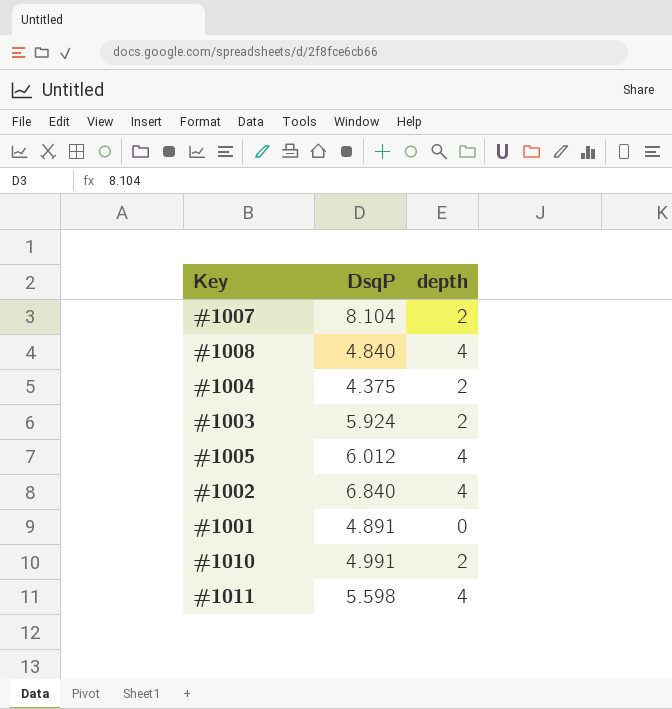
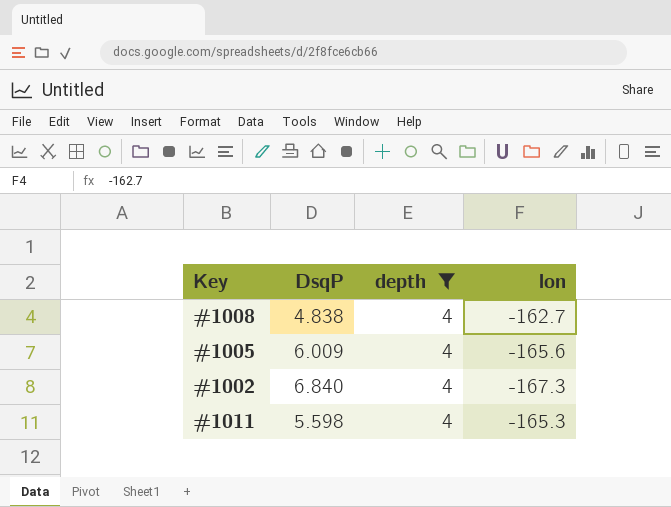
filter: none -> depth = 4
column lon | position: none -> 4
#1008 | DsqP: 4.840 -> 4.838
#1005 | DsqP: 6.012 -> 6.009

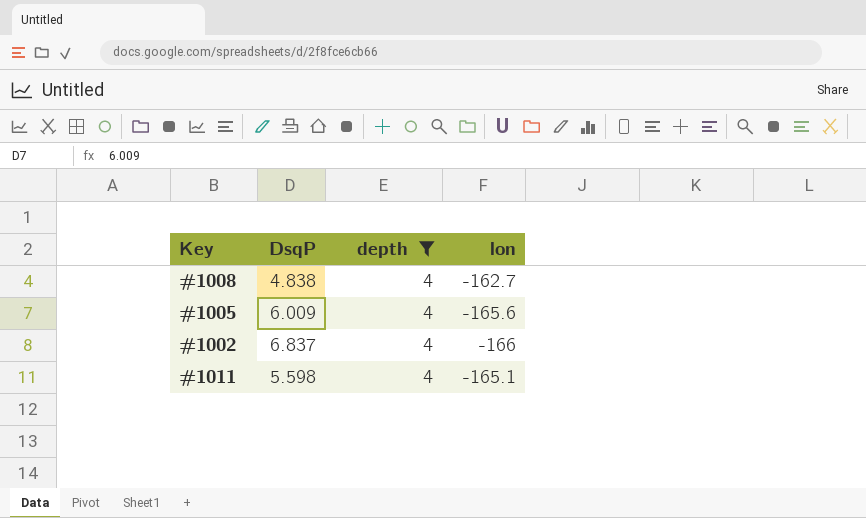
#1002 | DsqP: 6.840 -> 6.837
#1002 | lon: -167.3 -> -166
#1011 | lon: -165.3 -> -165.1

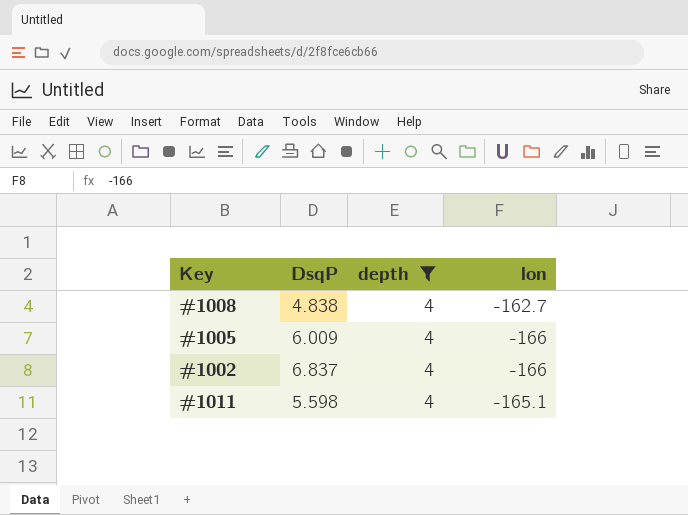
#1005 | lon: -165.6 -> -166

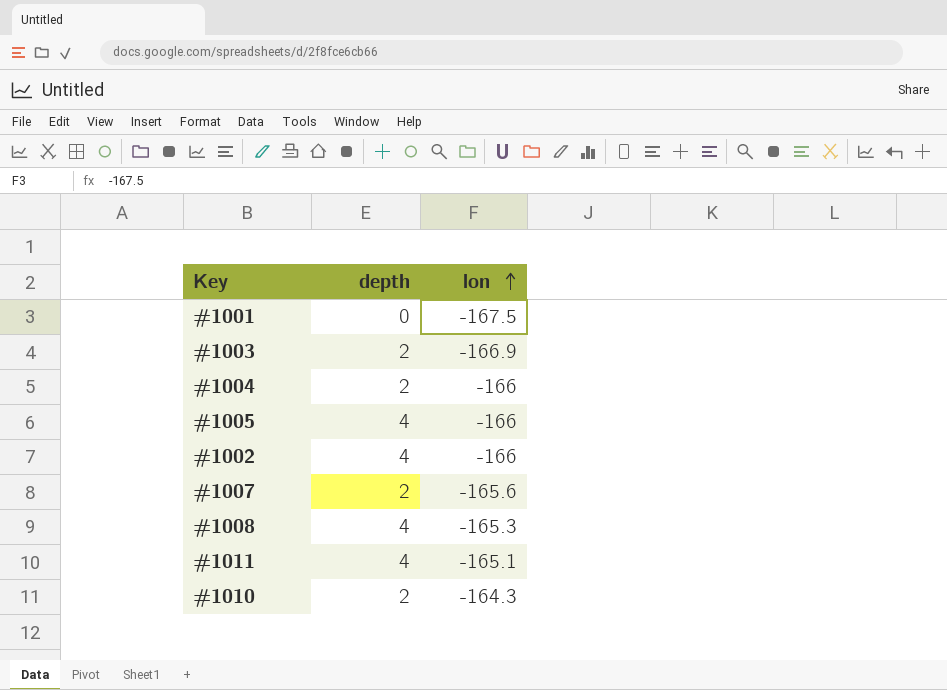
filter: depth = 4 -> none
row order: none -> lon ascending
column DsqP | position: 2 -> none
#1008 | lon: -162.7 -> -165.3

